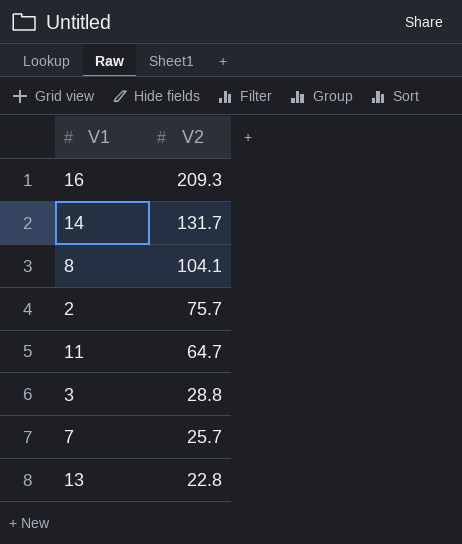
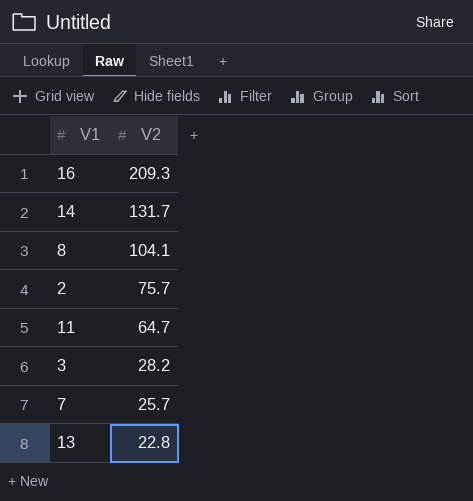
3 | V2: 28.8 -> 28.2

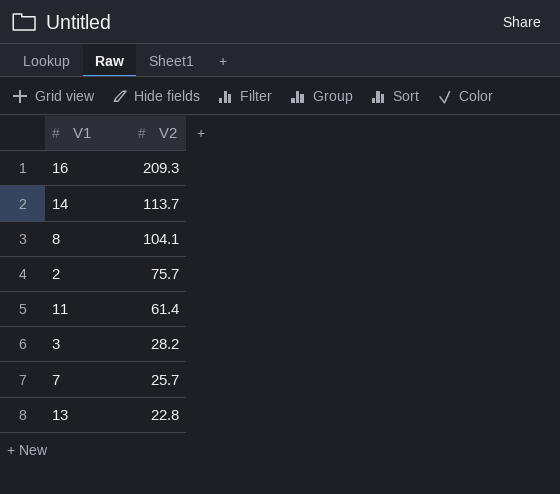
14 | V2: 131.7 -> 113.7
11 | V2: 64.7 -> 61.4

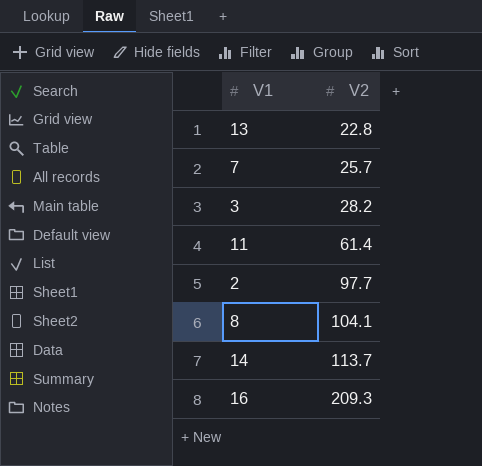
row order: V2 descending -> V2 ascending
2 | V2: 75.7 -> 97.7

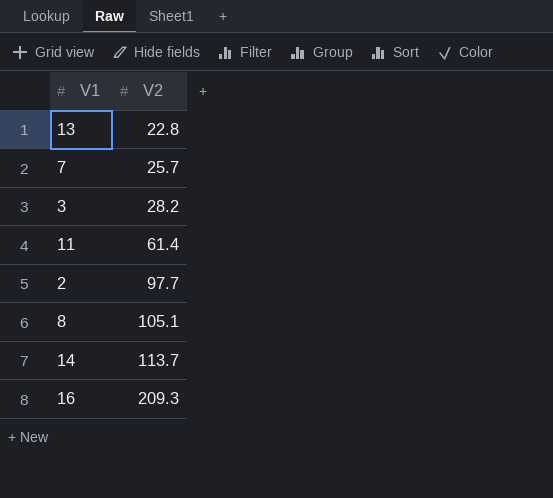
8 | V2: 104.1 -> 105.1

